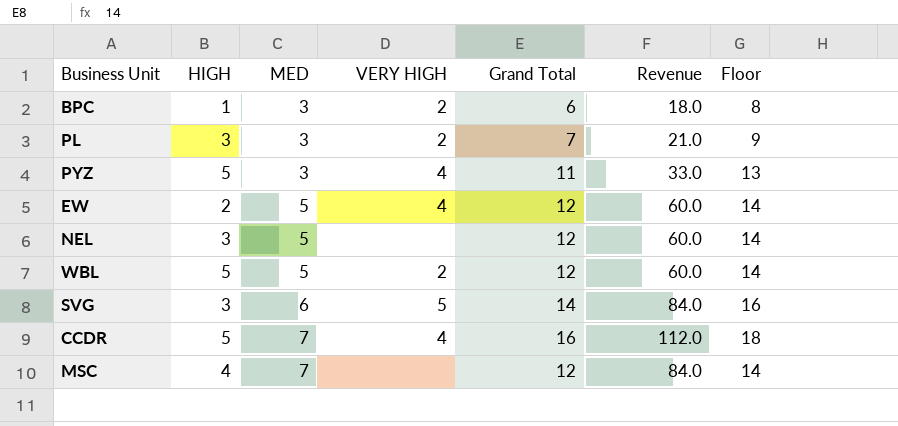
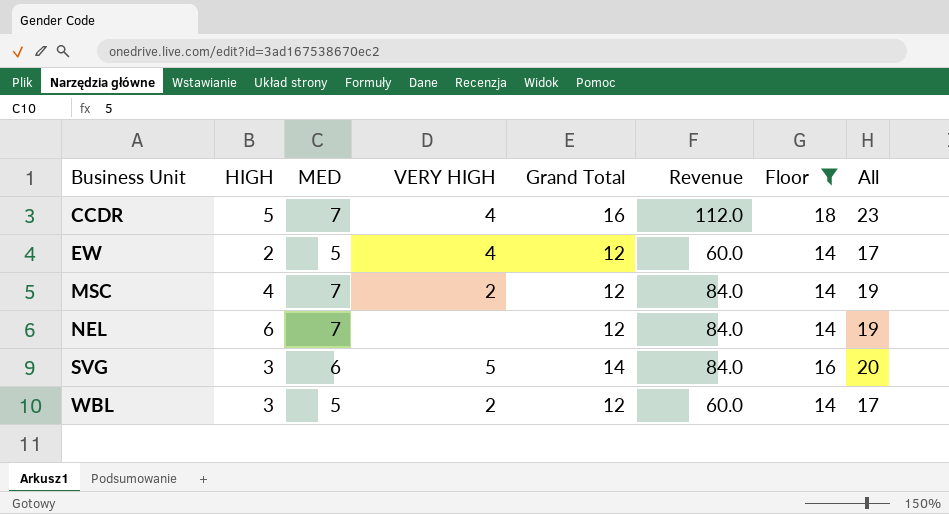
filter: none -> Floor >= 14
row order: MED ascending -> Business Unit ascending
column All | formula: none -> [MED] + [Grand Total]
MSC | VERY HIGH: none -> 2
NEL | HIGH: 3 -> 6
NEL | MED: 5 -> 7
NEL | Revenue: 60.0 -> 84.0
WBL | HIGH: 5 -> 3

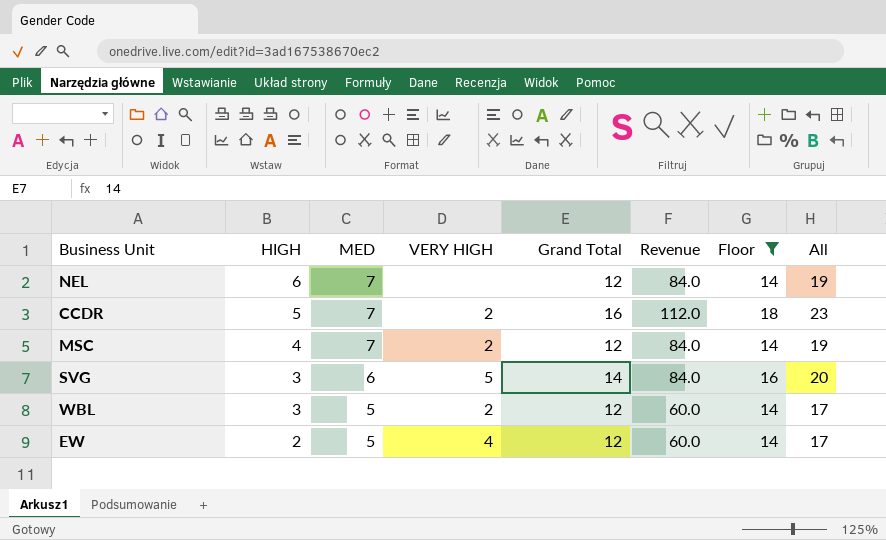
row order: Business Unit ascending -> HIGH descending
CCDR | VERY HIGH: 4 -> 2

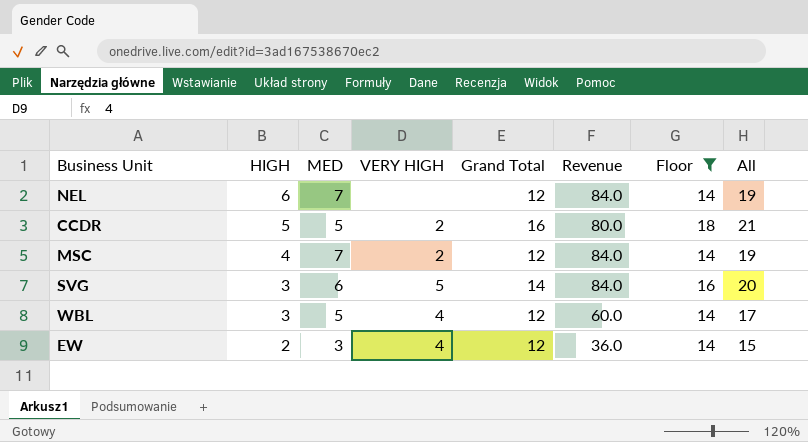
CCDR | MED: 7 -> 5
CCDR | Revenue: 112.0 -> 80.0
CCDR | All: 23 -> 21
WBL | VERY HIGH: 2 -> 4
EW | MED: 5 -> 3
EW | Revenue: 60.0 -> 36.0
EW | All: 17 -> 15

